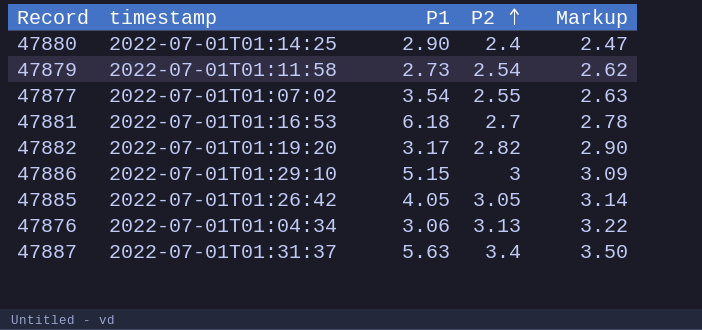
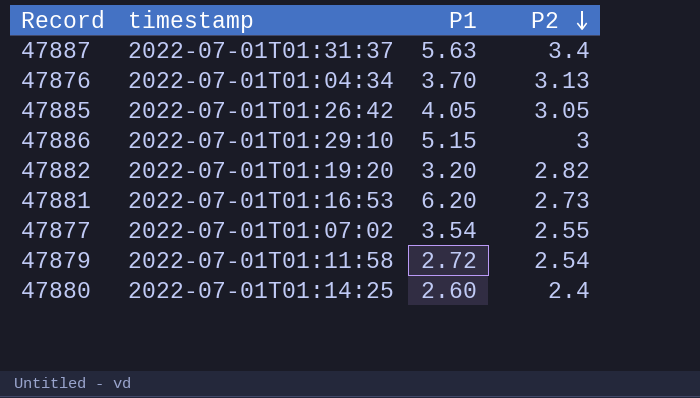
row order: P2 ascending -> P2 descending
column Markup | formula: [P2] * 1.03 -> none
47876 | P1: 3.06 -> 3.70
47882 | P1: 3.17 -> 3.20
47881 | P1: 6.18 -> 6.20
47881 | P2: 2.7 -> 2.73
47879 | P1: 2.73 -> 2.72
47880 | P1: 2.90 -> 2.60

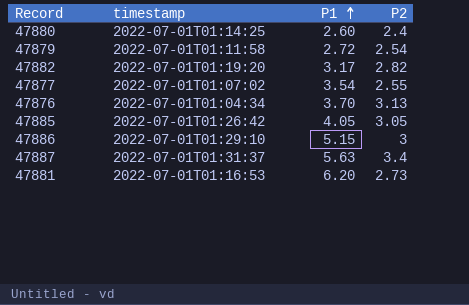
row order: P2 descending -> P1 ascending
47882 | P1: 3.20 -> 3.17

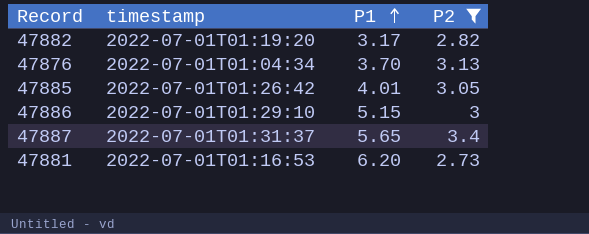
filter: none -> P2 >= 2.73
47885 | P1: 4.05 -> 4.01
47887 | P1: 5.63 -> 5.65

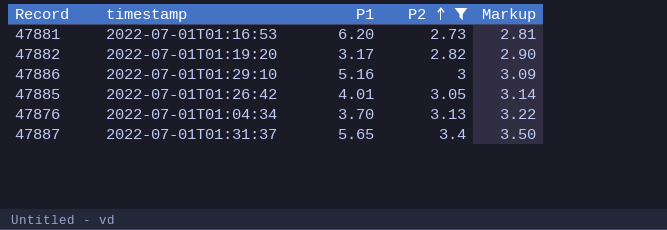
row order: P1 ascending -> P2 ascending
column Markup | formula: none -> [P2] * 1.03
47886 | P1: 5.15 -> 5.16

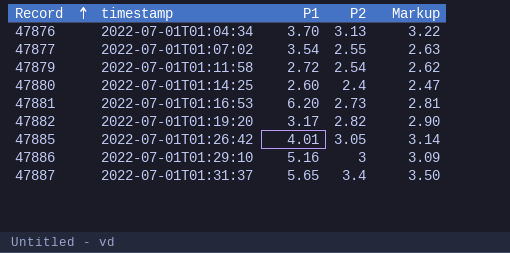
filter: P2 >= 2.73 -> none
row order: P2 ascending -> Record ascending

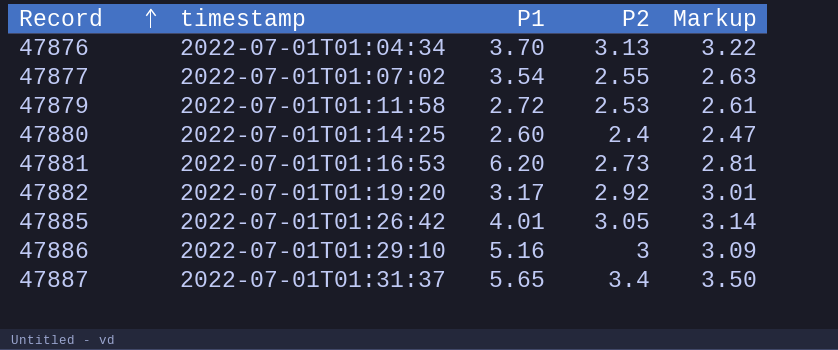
47879 | P2: 2.54 -> 2.53
47879 | Markup: 2.62 -> 2.61
47882 | P2: 2.82 -> 2.92
47882 | Markup: 2.90 -> 3.01

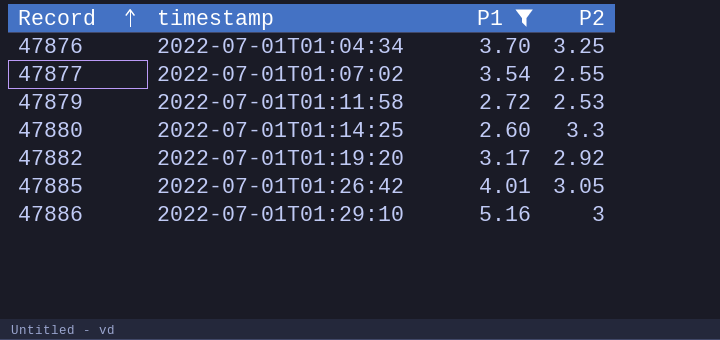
filter: none -> P1 <= 5.16
column Markup | formula: [P2] * 1.03 -> none
47876 | P2: 3.13 -> 3.25
47880 | P2: 2.4 -> 3.3

